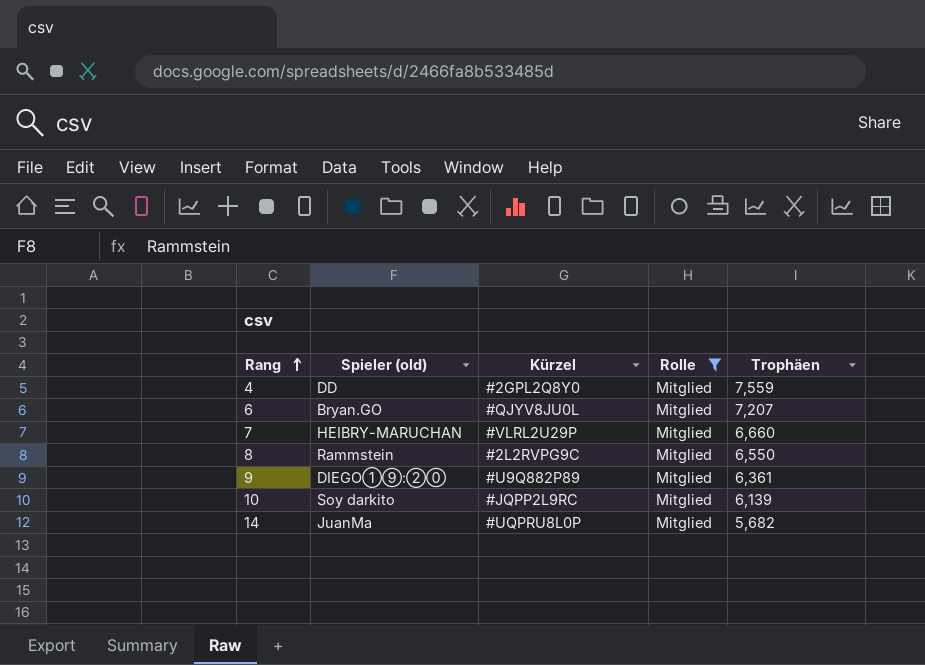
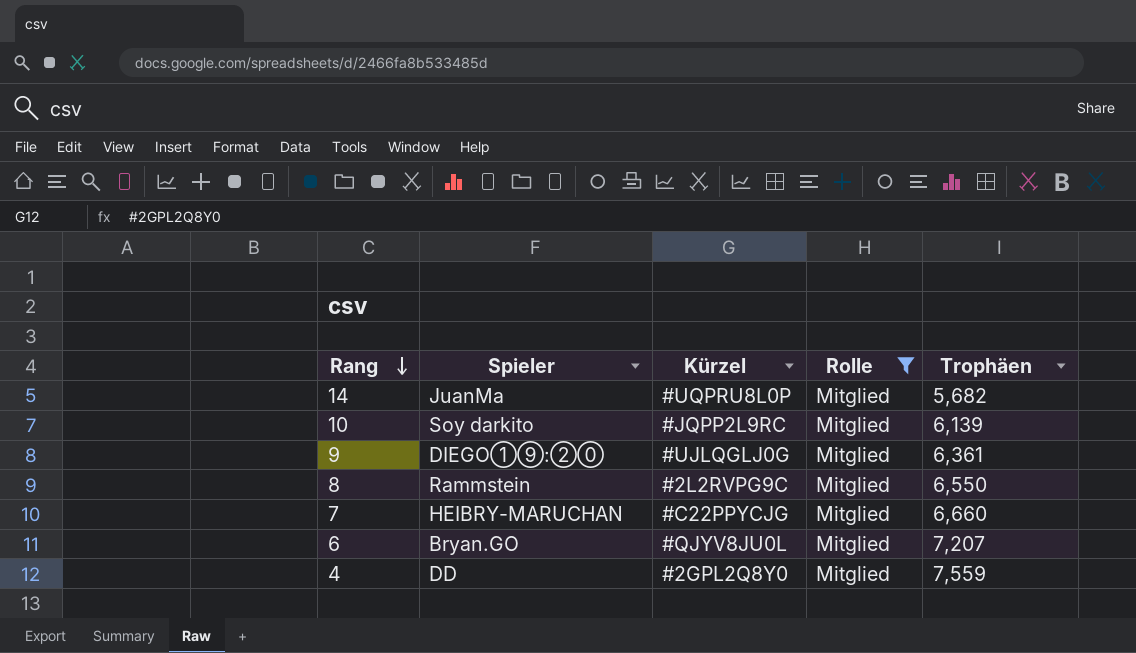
row order: Rang ascending -> Rang descending
column name: Spieler (old) -> Spieler
9 | Kürzel: #U9Q882P89 -> #UJLQGLJ0G
7 | Kürzel: #VLRL2U29P -> #C22PPYCJG

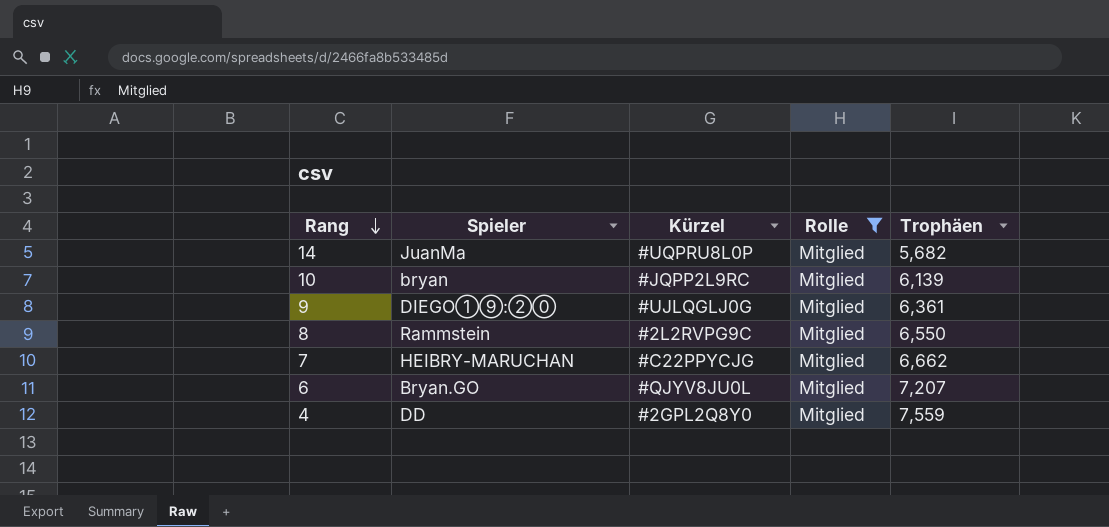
10 | Spieler: Soy darkito -> bryan
7 | Trophäen: 6,660 -> 6,662

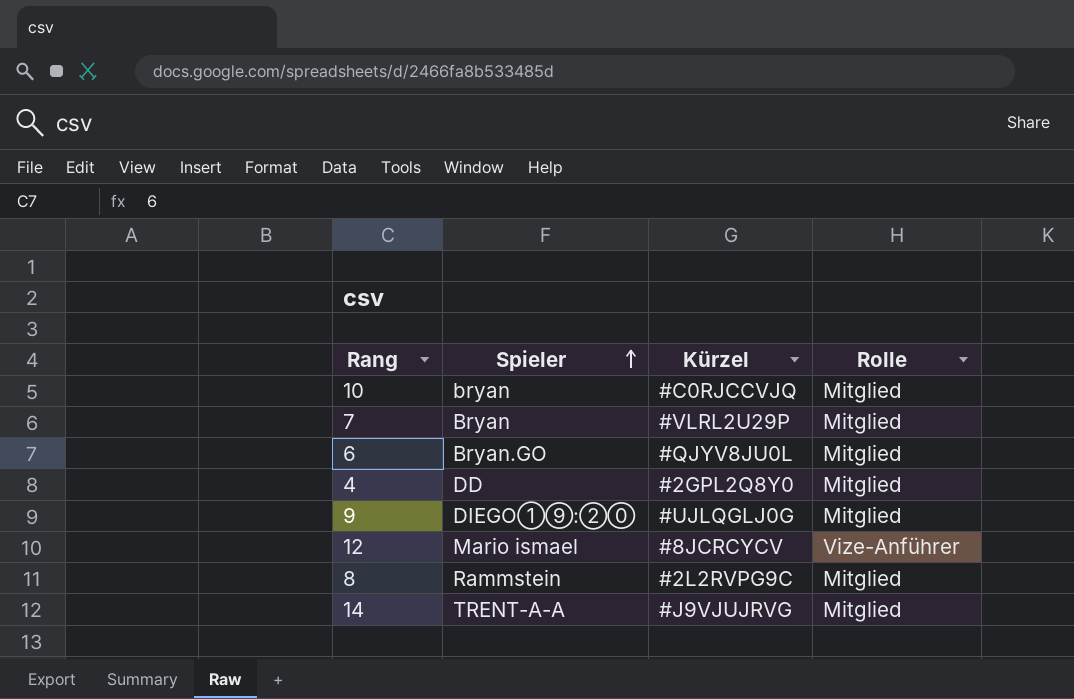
filter: Rolle = Mitglied -> none
row order: Rang descending -> Spieler ascending
column Trophäen | position: 5 -> none
10 | Kürzel: #JQPP2L9RC -> #C0RJCCVJQ
7 | Spieler: HEIBRY-MARUCHAN -> Bryan
7 | Kürzel: #C22PPYCJG -> #VLRL2U29P
14 | Spieler: JuanMa -> TRENT-A-A
14 | Kürzel: #UQPRU8L0P -> #J9VJUJRVG

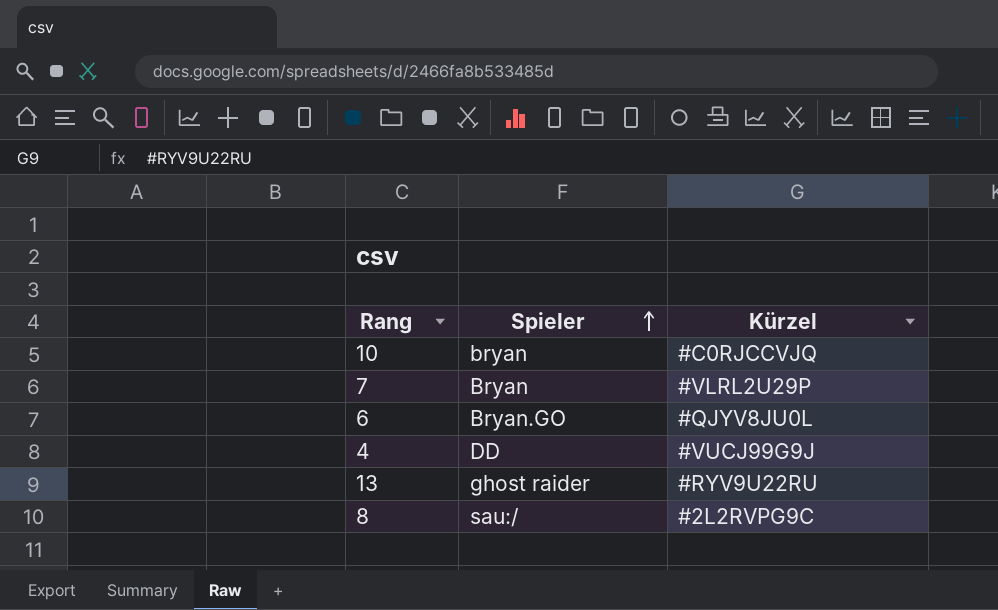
column Rolle | position: 4 -> none
row 9: DIEGO①⑨:②⓪ | #UJLQGLJ0G | Mitglied -> none
row 12: Mario ismael | #8JCRCYCV | Vize-Anführer -> none
row 14: TRENT-A-A | #J9VJUJRVG | Mitglied -> none
4 | Kürzel: #2GPL2Q8Y0 -> #VUCJ99G9J
row 13: none -> ghost raider | #RYV9U22RU
8 | Spieler: Rammstein -> sau:/

